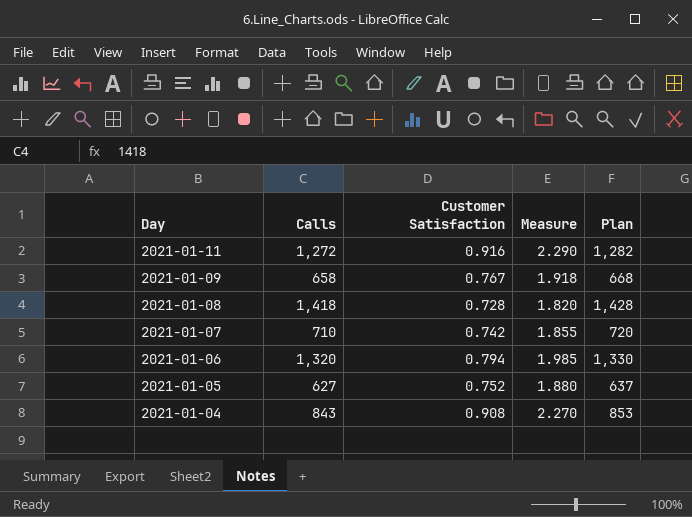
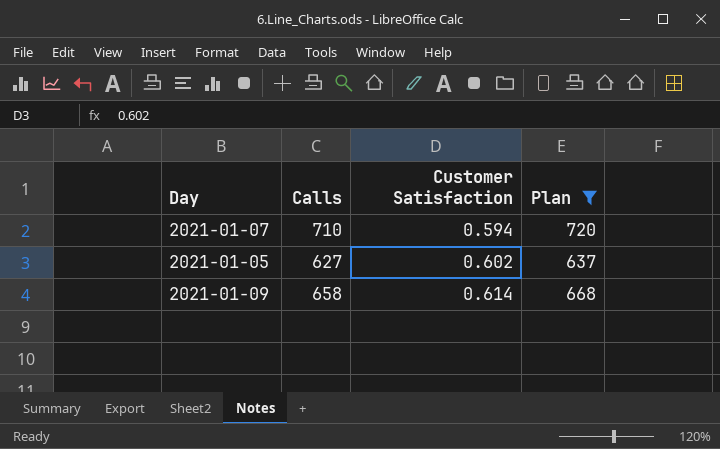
filter: none -> Plan <= 720
row order: Day descending -> Customer Satisfaction ascending
column Measure | formula: [Customer Satisfaction] * 2.5 -> none
2021-01-07 | Customer Satisfaction: 0.742 -> 0.594
2021-01-05 | Customer Satisfaction: 0.752 -> 0.602
2021-01-09 | Customer Satisfaction: 0.767 -> 0.614

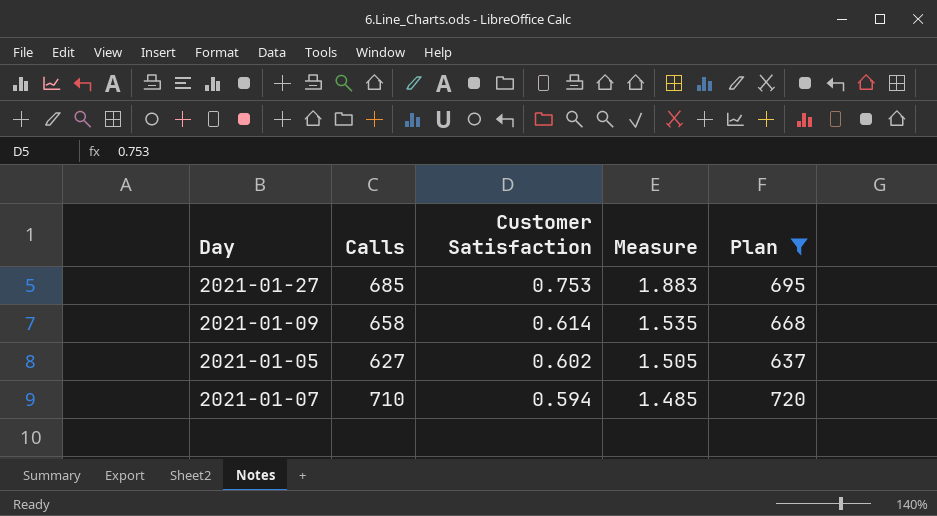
row order: Customer Satisfaction ascending -> Customer Satisfaction descending
column Measure | formula: none -> [Customer Satisfaction] * 2.5
row 2021-01-27: none -> 685 | 0.753 | 1.883 | 695

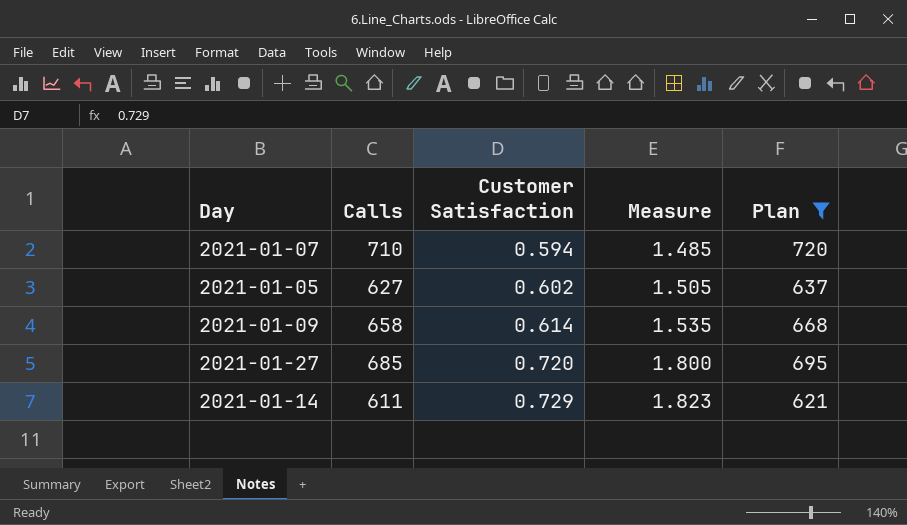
row order: Customer Satisfaction descending -> Customer Satisfaction ascending
2021-01-27 | Customer Satisfaction: 0.753 -> 0.720
2021-01-27 | Measure: 1.883 -> 1.800
row 2021-01-14: none -> 611 | 0.729 | 1.823 | 621

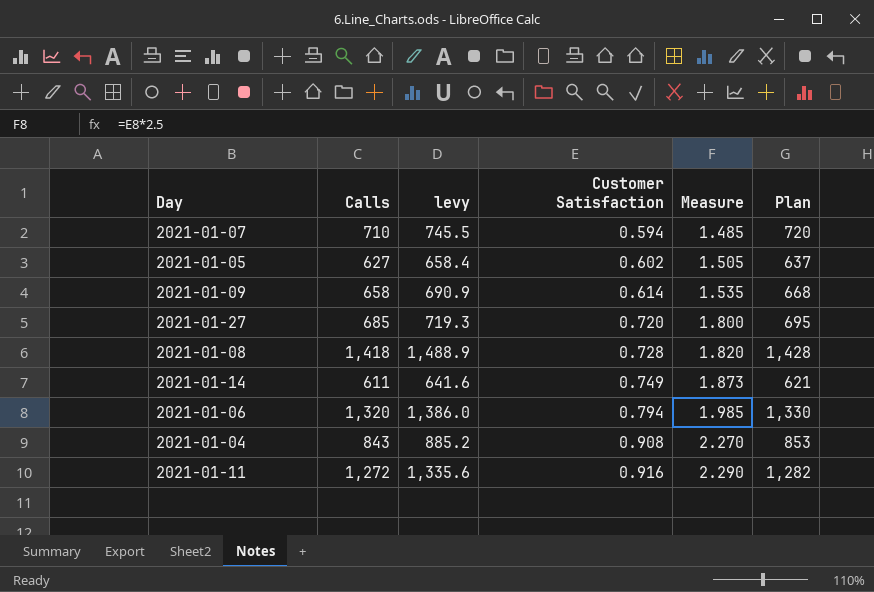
filter: Plan <= 720 -> none
column levy | formula: none -> [Calls] * 1.05
2021-01-14 | Customer Satisfaction: 0.729 -> 0.749
2021-01-14 | Measure: 1.823 -> 1.873

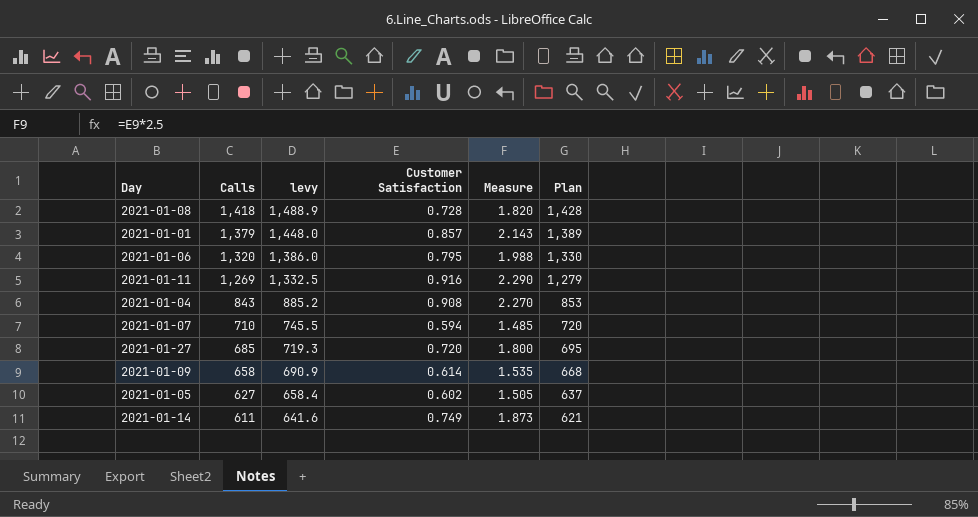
row order: Customer Satisfaction ascending -> Calls descending
row 2021-01-01: none -> 1,379 | 1,448.0 | 0.857 | 2.143 | 1,389
2021-01-06 | Customer Satisfaction: 0.794 -> 0.795
2021-01-06 | Measure: 1.985 -> 1.988
2021-01-11 | Calls: 1,272 -> 1,269
2021-01-11 | levy: 1,335.6 -> 1,332.5
2021-01-11 | Plan: 1,282 -> 1,279

